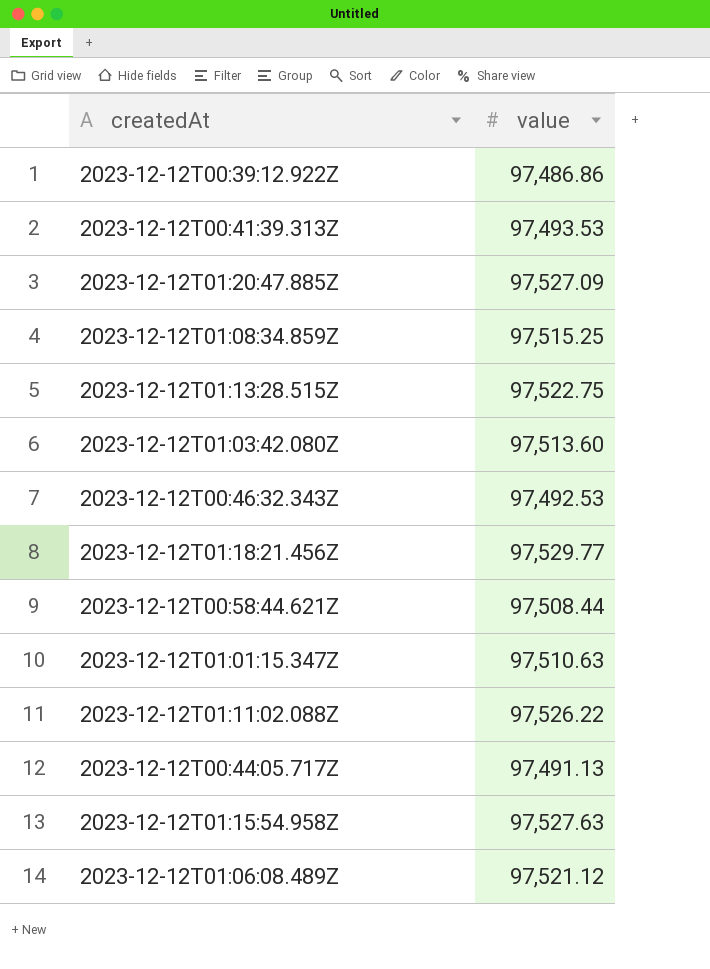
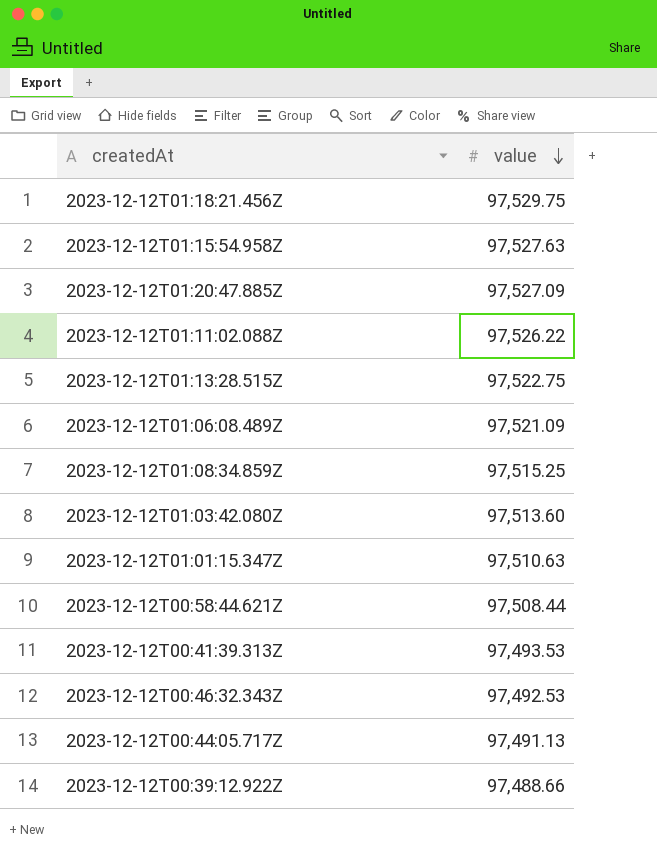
row order: none -> value descending
2023-12-12T01:18:21.456Z | value: 97,529.77 -> 97,529.75
2023-12-12T01:06:08.489Z | value: 97,521.12 -> 97,521.09
2023-12-12T00:39:12.922Z | value: 97,486.86 -> 97,488.66

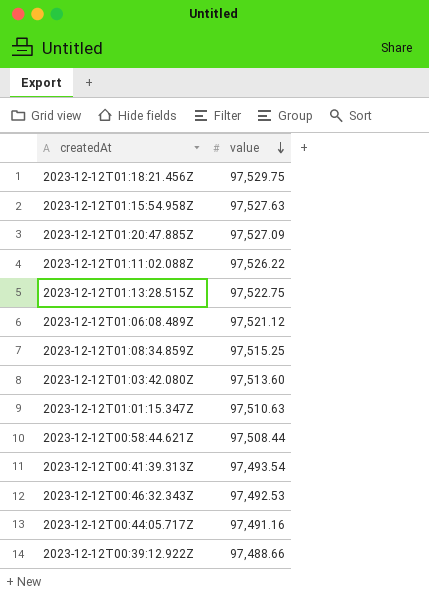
2023-12-12T01:06:08.489Z | value: 97,521.09 -> 97,521.12
2023-12-12T00:41:39.313Z | value: 97,493.53 -> 97,493.54
2023-12-12T00:44:05.717Z | value: 97,491.13 -> 97,491.16

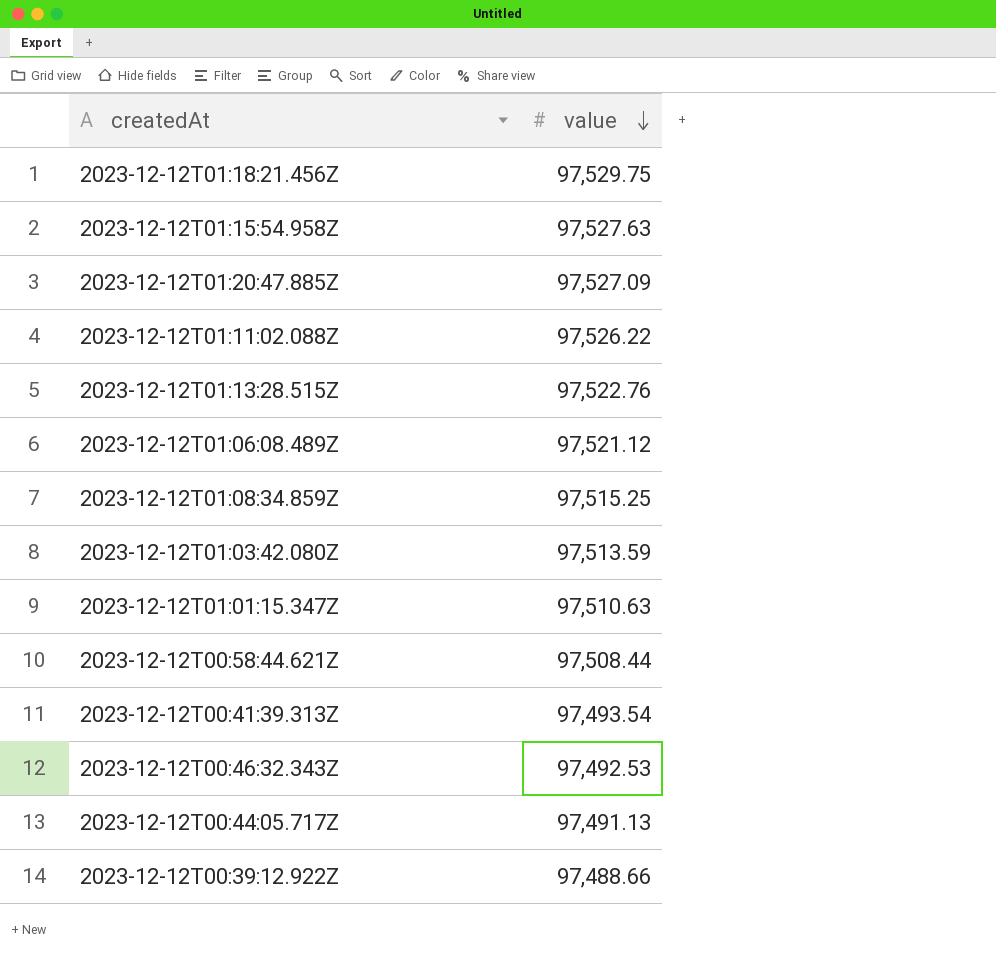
2023-12-12T01:13:28.515Z | value: 97,522.75 -> 97,522.76
2023-12-12T01:03:42.080Z | value: 97,513.60 -> 97,513.59
2023-12-12T00:44:05.717Z | value: 97,491.16 -> 97,491.13

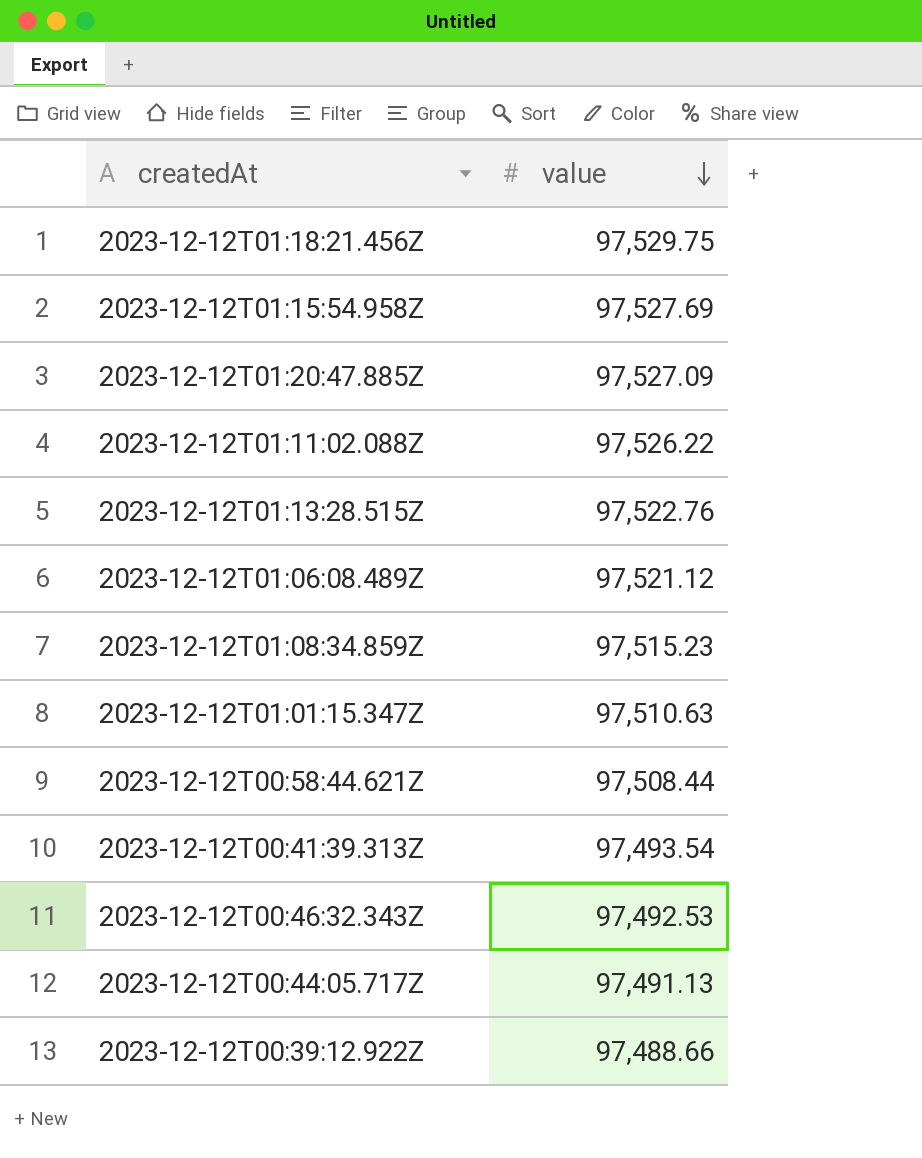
row 2023-12-12T01:03:42.080Z: 97,513.59 -> none
2023-12-12T01:15:54.958Z | value: 97,527.63 -> 97,527.69
2023-12-12T01:08:34.859Z | value: 97,515.25 -> 97,515.23

